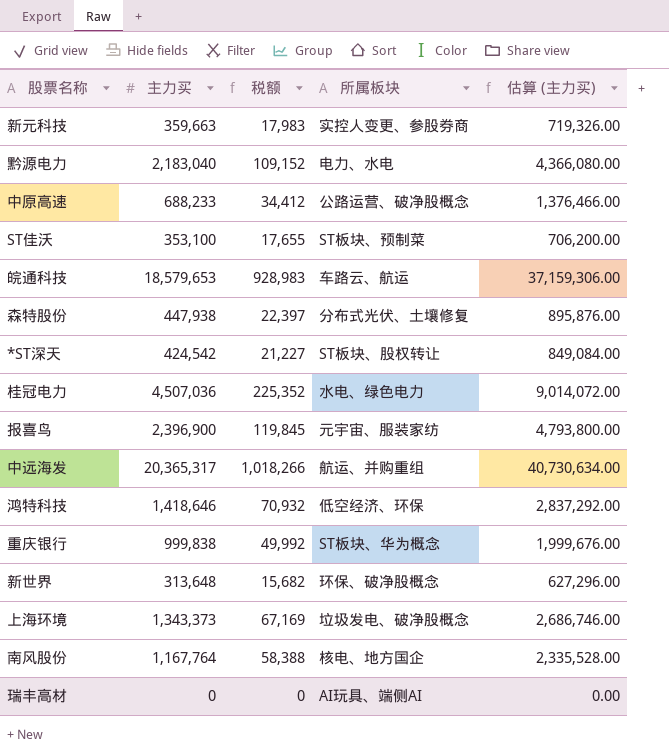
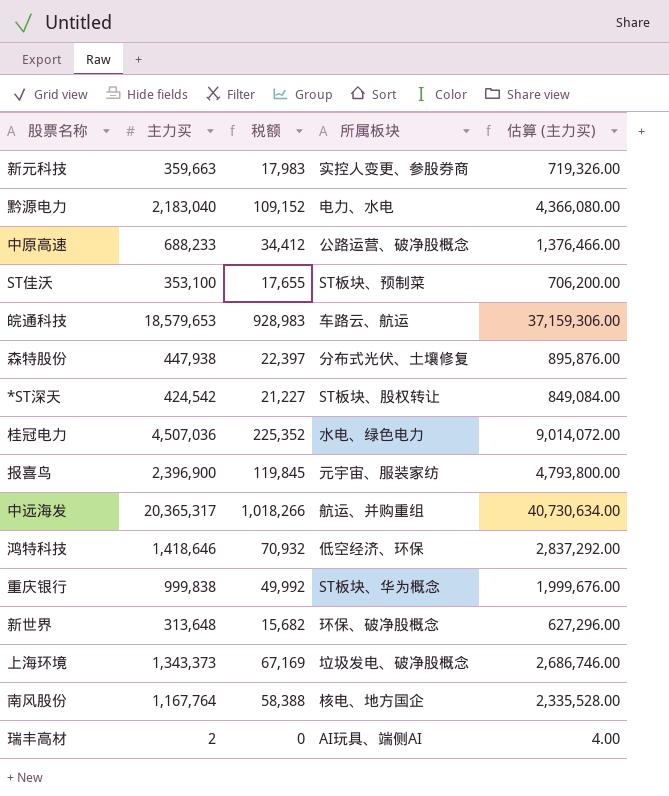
瑞丰高材 | 主力买: 0 -> 2
瑞丰高材 | 估算 (主力买): 0.00 -> 4.00

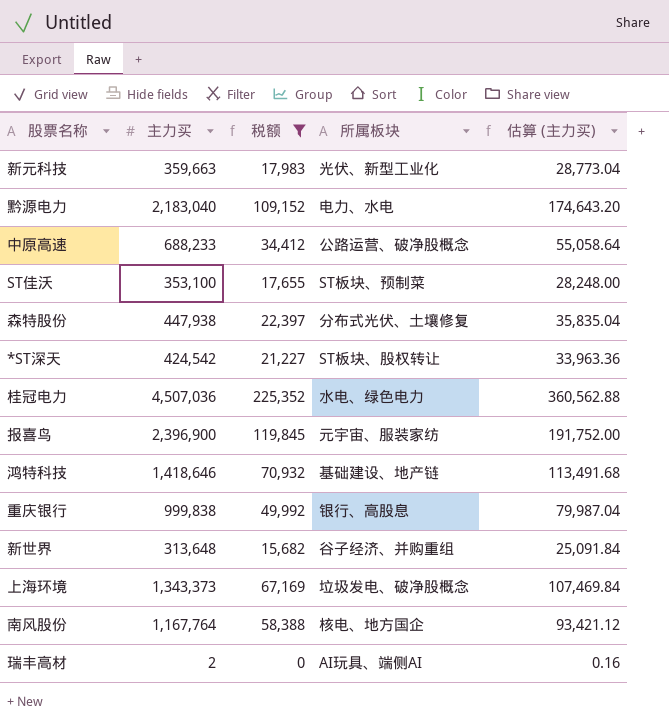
filter: none -> 税额 <= 225,352
column 估算 (主力买) | formula: [主力买] * 2 -> [主力买] * 0.08
新元科技 | 所属板块: 实控人变更、参股券商 -> 光伏、新型工业化
鸿特科技 | 所属板块: 低空经济、环保 -> 基础建设、地产链
重庆银行 | 所属板块: ST板块、华为概念 -> 银行、高股息
新世界 | 所属板块: 环保、破净股概念 -> 谷子经济、并购重组

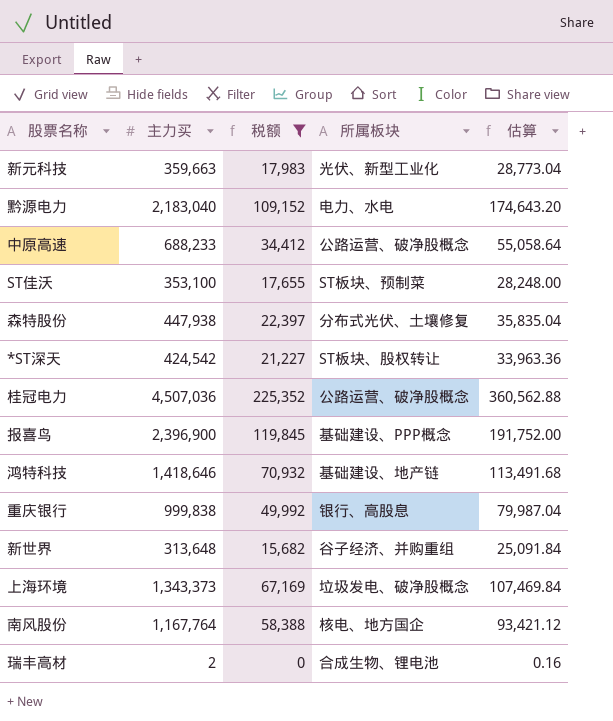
column name: 估算 (主力买) -> 估算
桂冠电力 | 所属板块: 水电、绿色电力 -> 公路运营、破净股概念
报喜鸟 | 所属板块: 元宇宙、服装家纺 -> 基础建设、PPP概念
瑞丰高材 | 所属板块: AI玩具、端侧AI -> 合成生物、锂电池

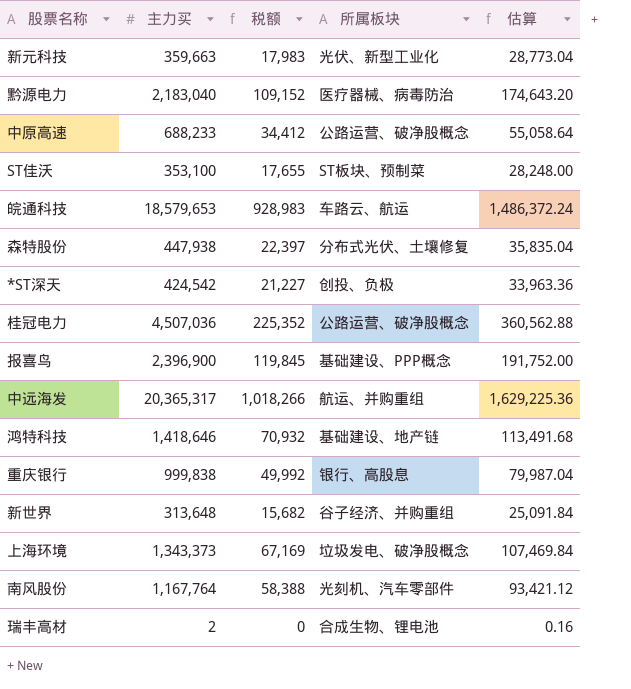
filter: 税额 <= 225,352 -> none
黔源电力 | 所属板块: 电力、水电 -> 医疗器械、病毒防治
*ST深天 | 所属板块: ST板块、股权转让 -> 创投、负极
南风股份 | 所属板块: 核电、地方国企 -> 光刻机、汽车零部件

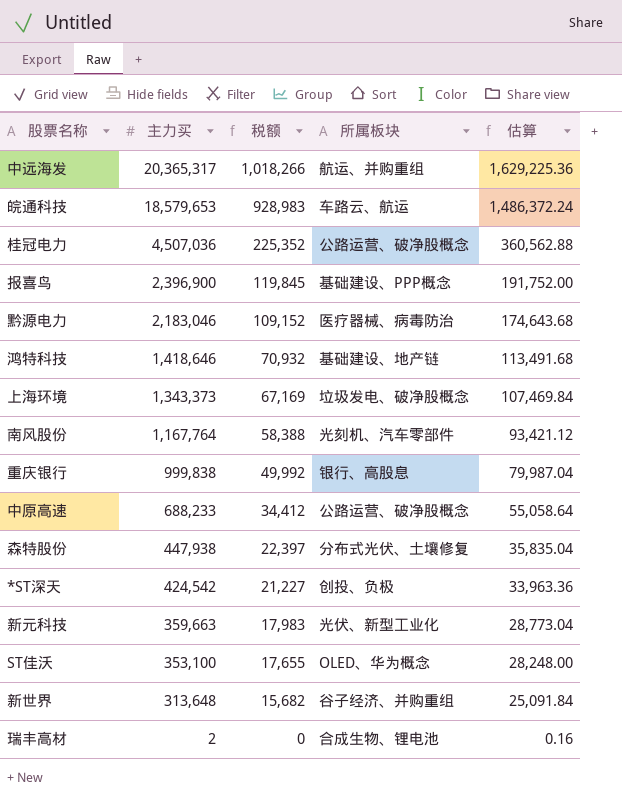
row order: none -> 主力买 descending
黔源电力 | 主力买: 2,183,040 -> 2,183,046
黔源电力 | 估算: 174,643.20 -> 174,643.68
ST佳沃 | 所属板块: ST板块、预制菜 -> OLED、华为概念

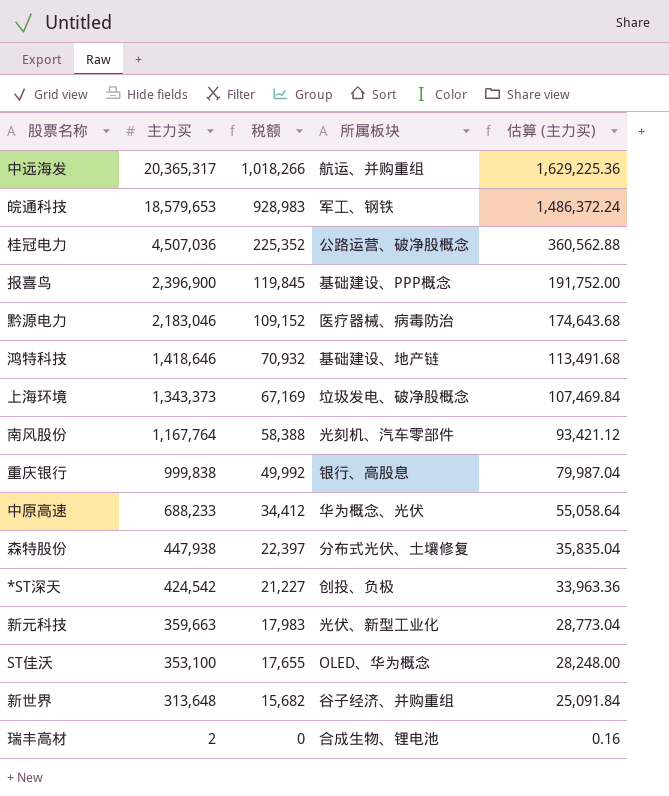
column name: 估算 -> 估算 (主力买)
皖通科技 | 所属板块: 车路云、航运 -> 军工、钢铁
中原高速 | 所属板块: 公路运营、破净股概念 -> 华为概念、光伏

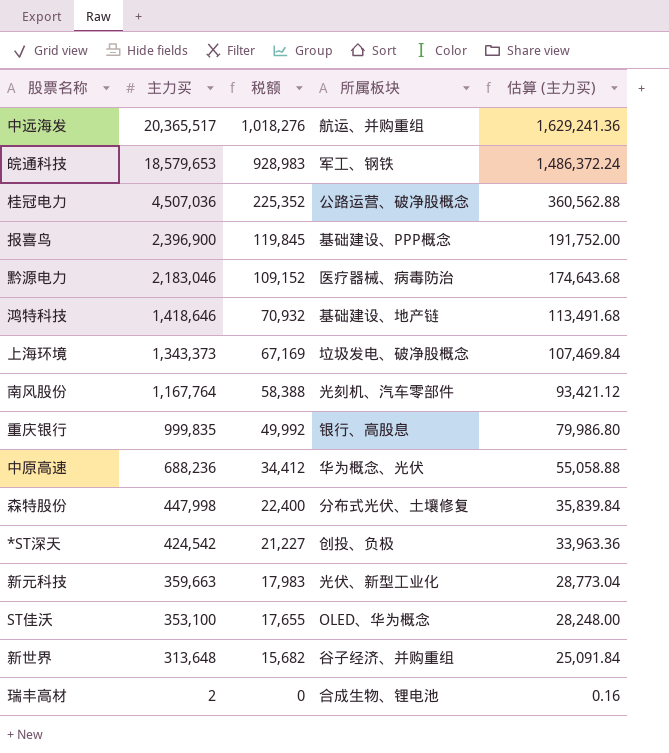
中远海发 | 主力买: 20,365,317 -> 20,365,517
中远海发 | 税额: 1,018,266 -> 1,018,276
中远海发 | 估算 (主力买): 1,629,225.36 -> 1,629,241.36
重庆银行 | 主力买: 999,838 -> 999,835
重庆银行 | 估算 (主力买): 79,987.04 -> 79,986.80
中原高速 | 主力买: 688,233 -> 688,236
中原高速 | 估算 (主力买): 55,058.64 -> 55,058.88
森特股份 | 主力买: 447,938 -> 447,998
森特股份 | 税额: 22,397 -> 22,400
森特股份 | 估算 (主力买): 35,835.04 -> 35,839.84

